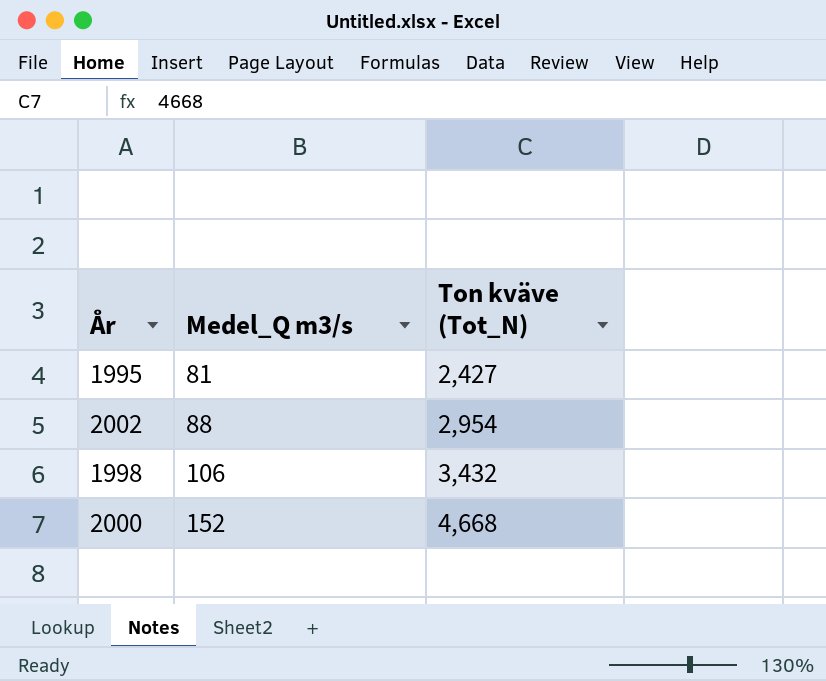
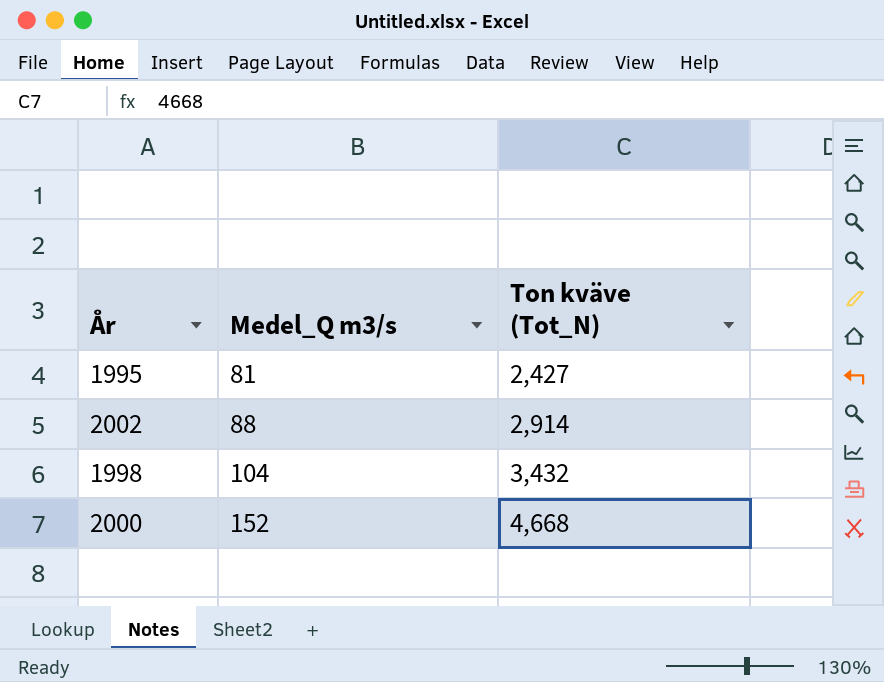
2002 | Ton kväve (Tot_N): 2,954 -> 2,914
1998 | Medel_Q m3/s: 106 -> 104

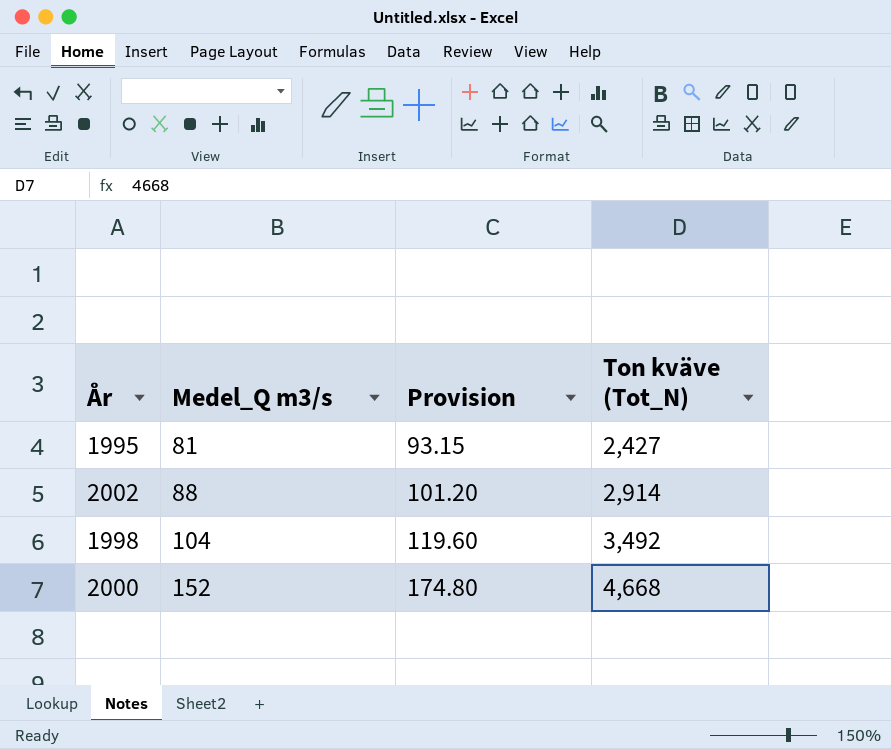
column Provision | formula: none -> [Medel_Q m3/s] * 1.15
1998 | Ton kväve (Tot_N): 3,432 -> 3,492

